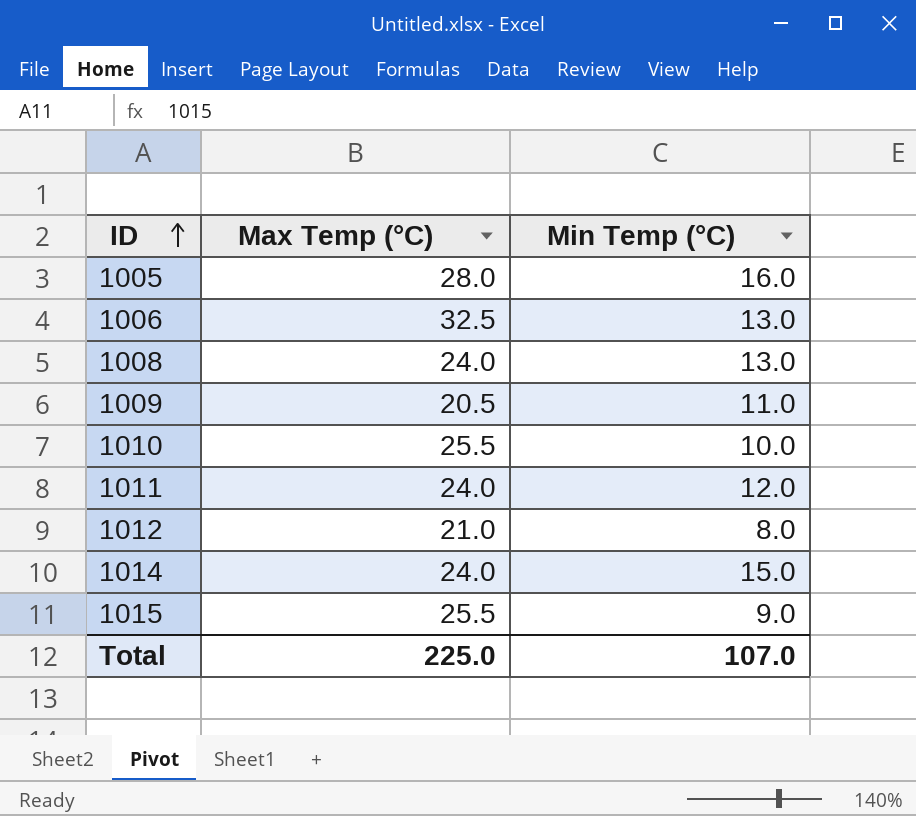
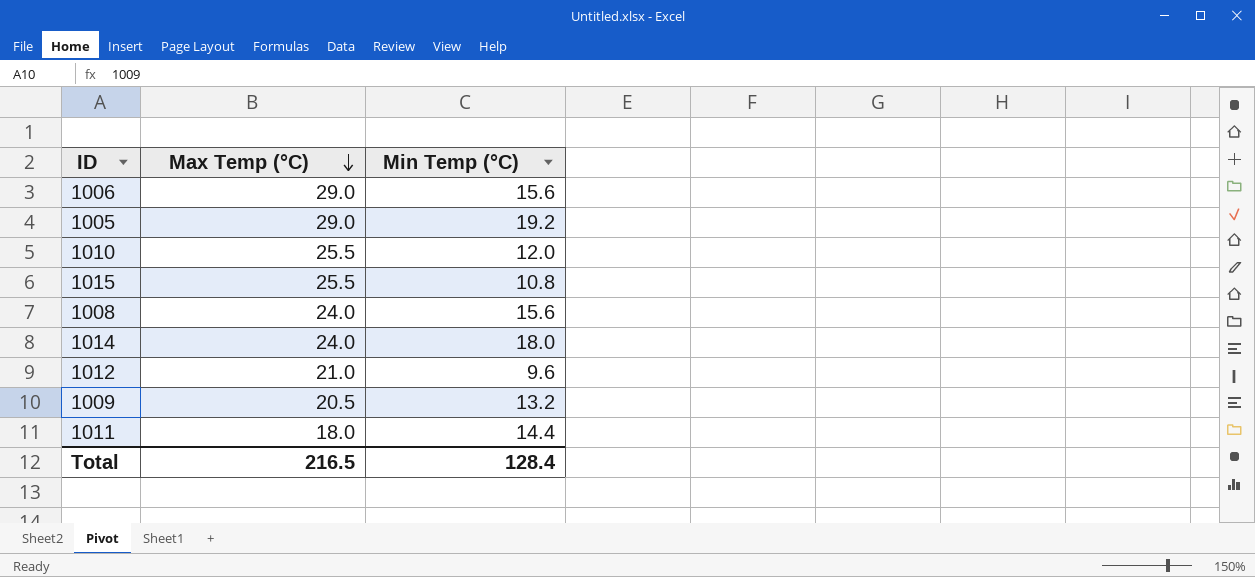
row order: ID ascending -> Max Temp (°C) descending
1006 | Max Temp (°C): 32.5 -> 29.0
1006 | Min Temp (°C): 13.0 -> 15.6
1005 | Max Temp (°C): 28.0 -> 29.0
1005 | Min Temp (°C): 16.0 -> 19.2
1010 | Min Temp (°C): 10.0 -> 12.0
1015 | Min Temp (°C): 9.0 -> 10.8
1008 | Min Temp (°C): 13.0 -> 15.6
1014 | Min Temp (°C): 15.0 -> 18.0
1012 | Min Temp (°C): 8.0 -> 9.6
1009 | Min Temp (°C): 11.0 -> 13.2
1011 | Max Temp (°C): 24.0 -> 18.0
1011 | Min Temp (°C): 12.0 -> 14.4
Total | Max Temp (°C): 225.0 -> 216.5
Total | Min Temp (°C): 107.0 -> 128.4

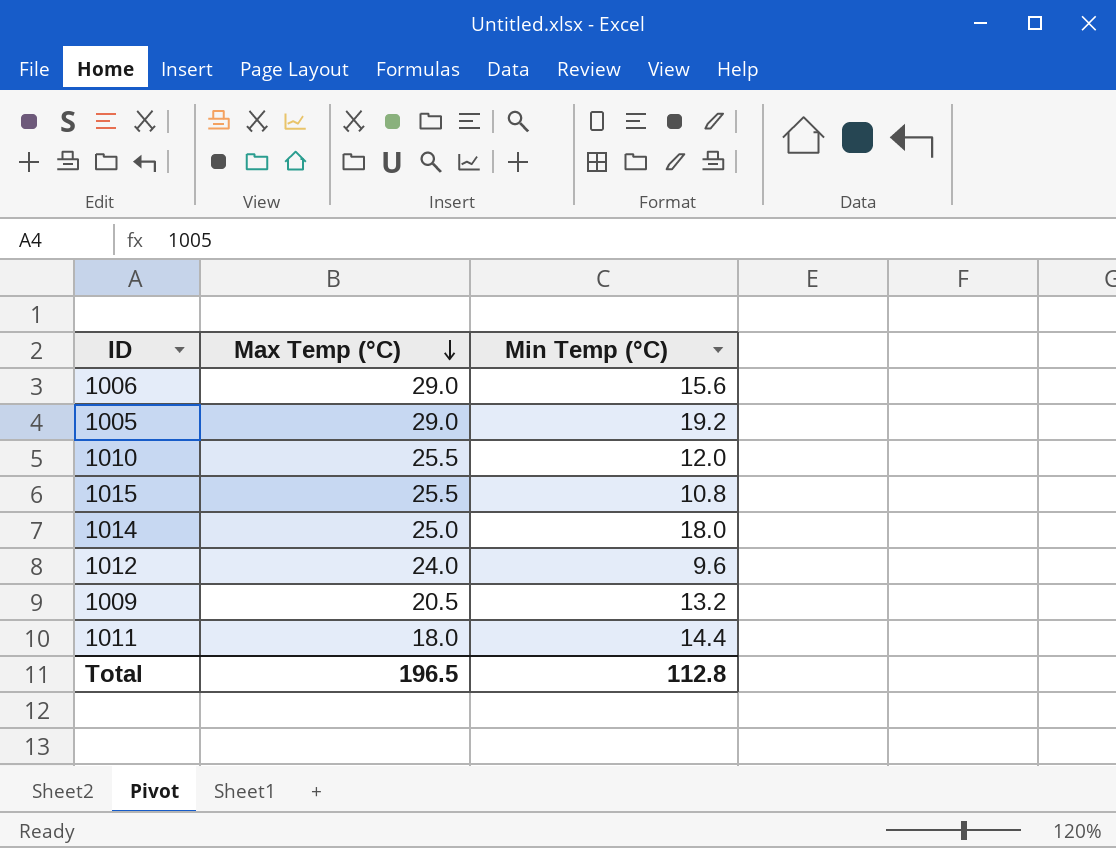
row 1008: 24.0 | 15.6 -> none
1014 | Max Temp (°C): 24.0 -> 25.0
1012 | Max Temp (°C): 21.0 -> 24.0
Total | Max Temp (°C): 216.5 -> 196.5
Total | Min Temp (°C): 128.4 -> 112.8

